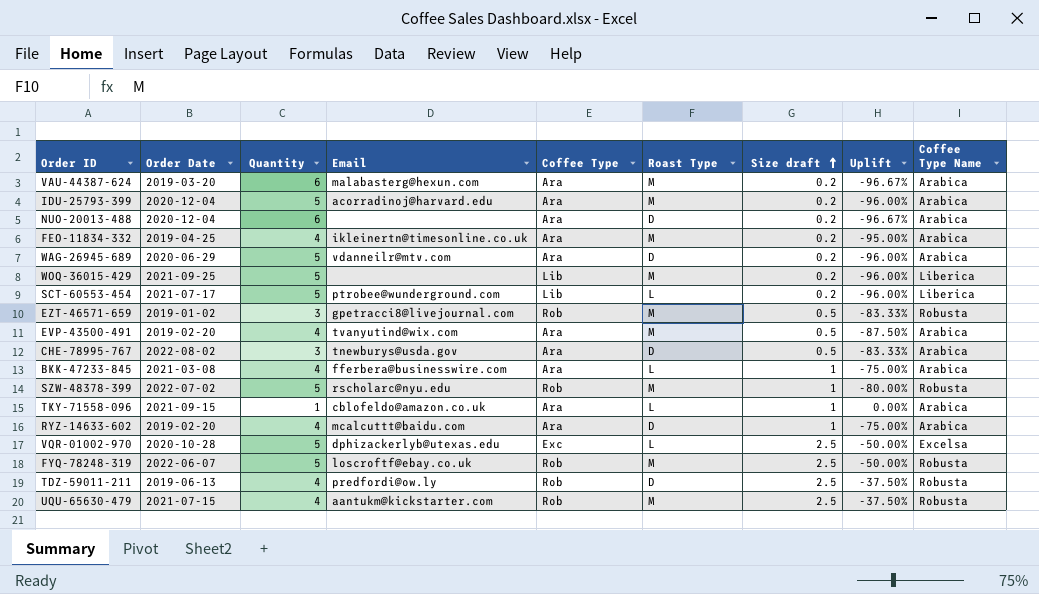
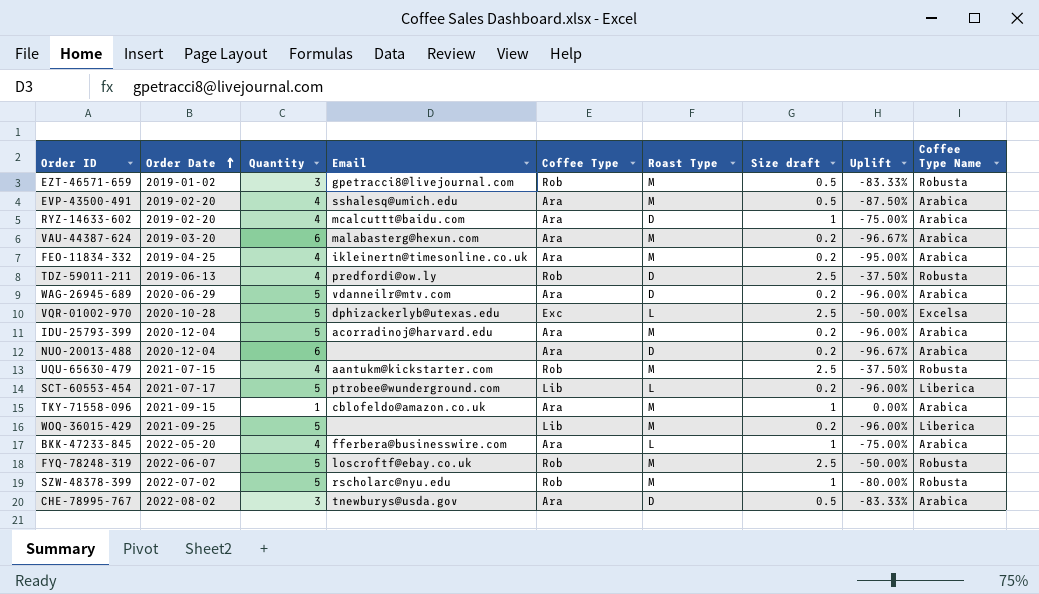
row order: Size draft ascending -> Order Date ascending
EVP-43500-491 | Email: tvanyutind@wix.com -> sshalesq@umich.edu
TKY-71558-096 | Roast Type: L -> M
BKK-47233-845 | Order Date: 2021-03-08 -> 2022-05-20

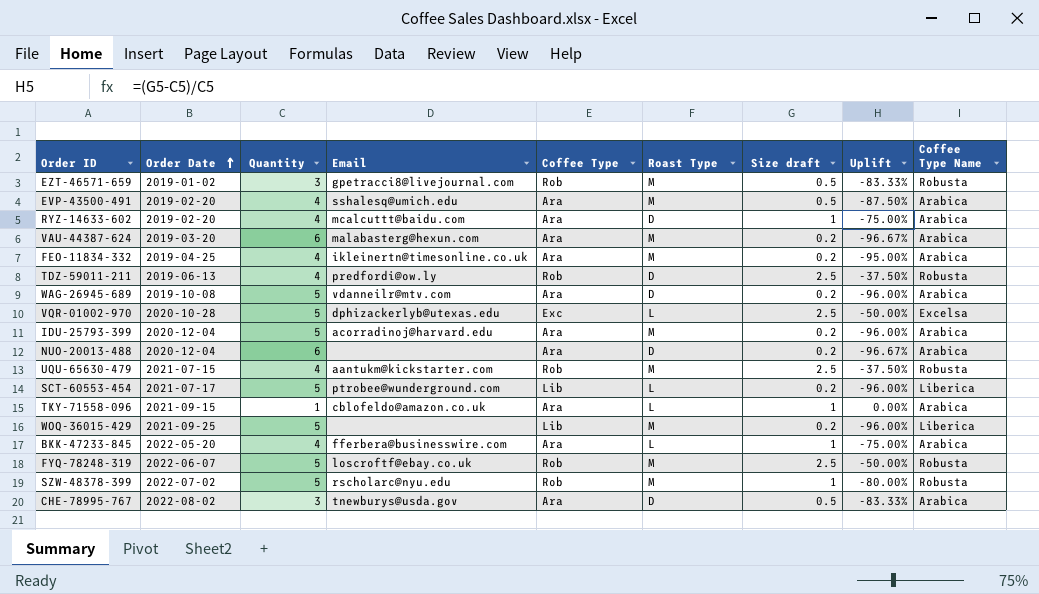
WAG-26945-689 | Order Date: 2020-06-29 -> 2019-10-08
TKY-71558-096 | Roast Type: M -> L

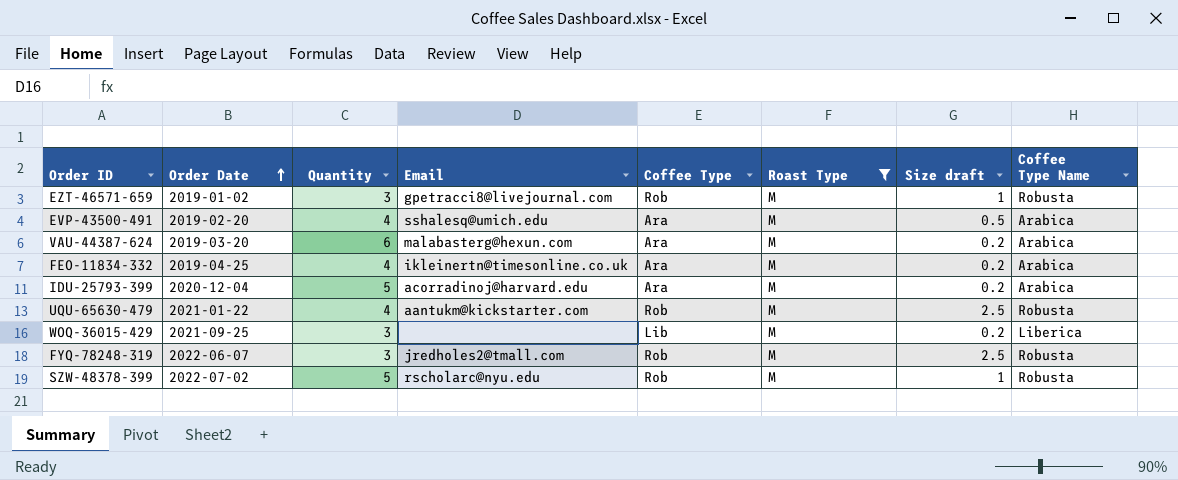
filter: none -> Roast Type = M
column Uplift | formula: ([Size draft] - [Quantity]) / [Quantity] -> none
EZT-46571-659 | Size draft: 0.5 -> 1
UQU-65630-479 | Order Date: 2021-07-15 -> 2021-01-22
WOQ-36015-429 | Quantity: 5 -> 3
FYQ-78248-319 | Quantity: 5 -> 3
FYQ-78248-319 | Email: loscroftf@ebay.co.uk -> jredholes2@tmall.com

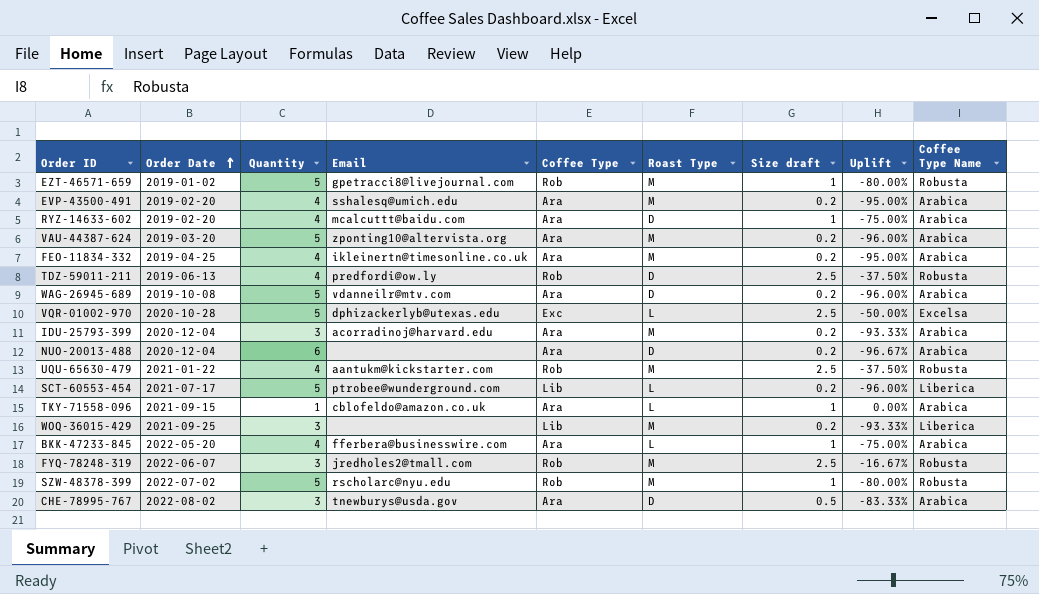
filter: Roast Type = M -> none
column Uplift | formula: none -> ([Size draft] - [Quantity]) / [Quantity]
EZT-46571-659 | Quantity: 3 -> 5
EVP-43500-491 | Size draft: 0.5 -> 0.2
VAU-44387-624 | Quantity: 6 -> 5
VAU-44387-624 | Email: malabasterg@hexun.com -> zponting10@altervista.org
IDU-25793-399 | Quantity: 5 -> 3

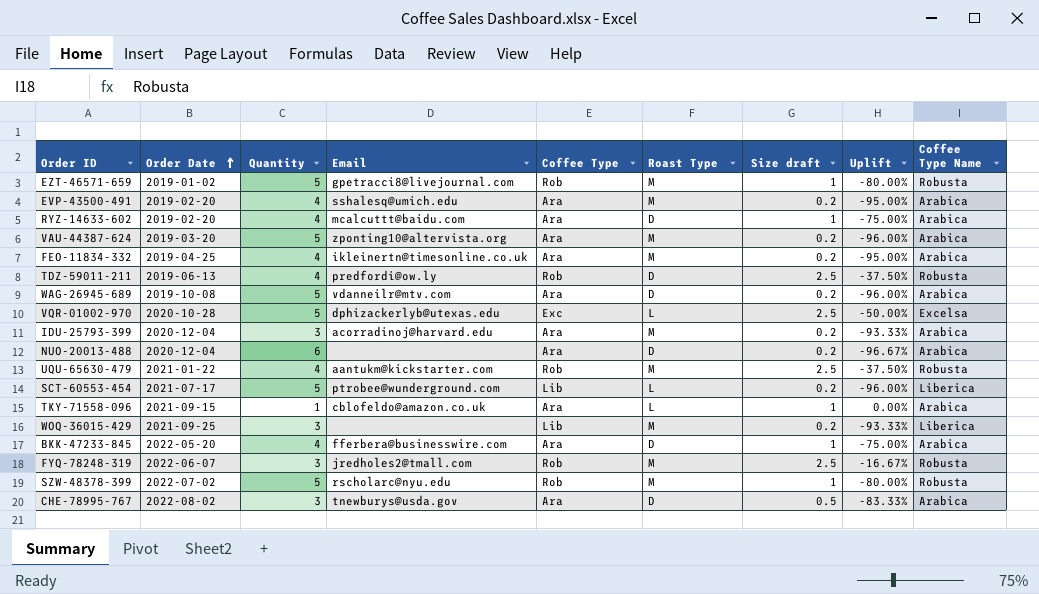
BKK-47233-845 | Roast Type: L -> D

